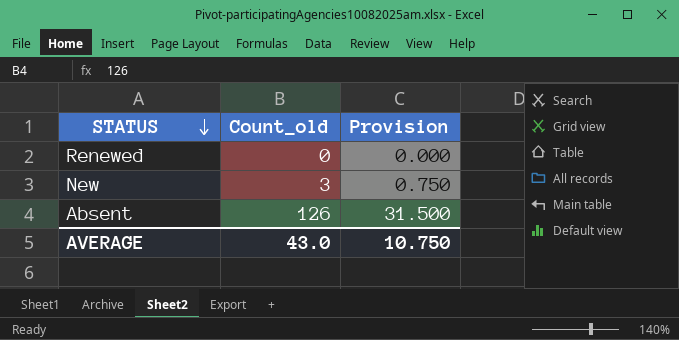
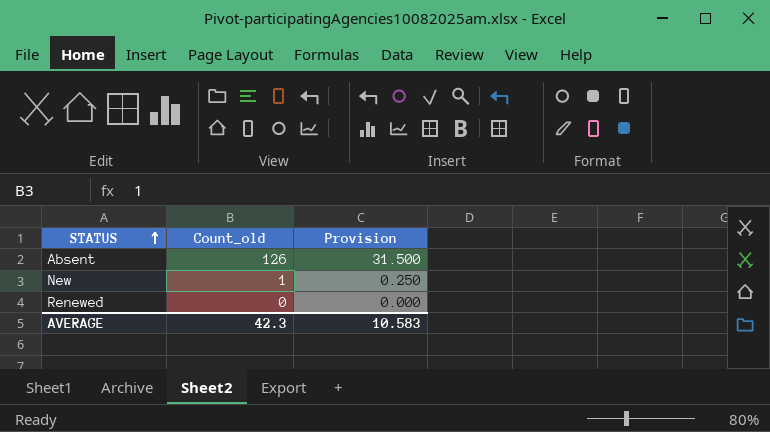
row order: STATUS descending -> STATUS ascending
New | Count_old: 3 -> 1
New | Provision: 0.750 -> 0.250
AVERAGE | Count_old: 43.0 -> 42.3
AVERAGE | Provision: 10.750 -> 10.583

